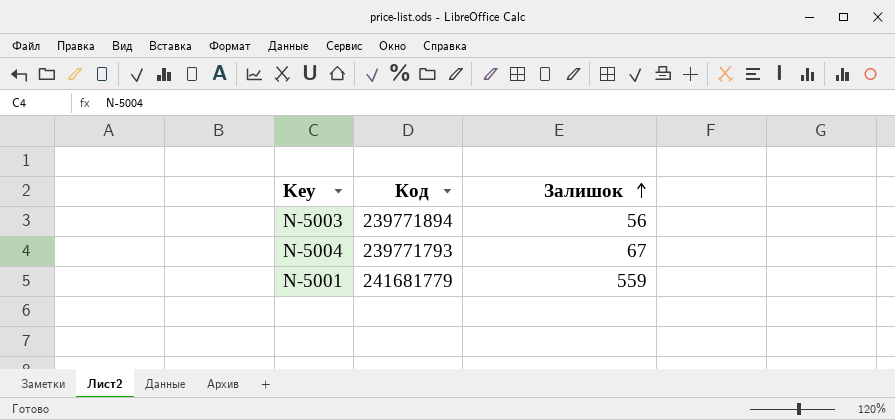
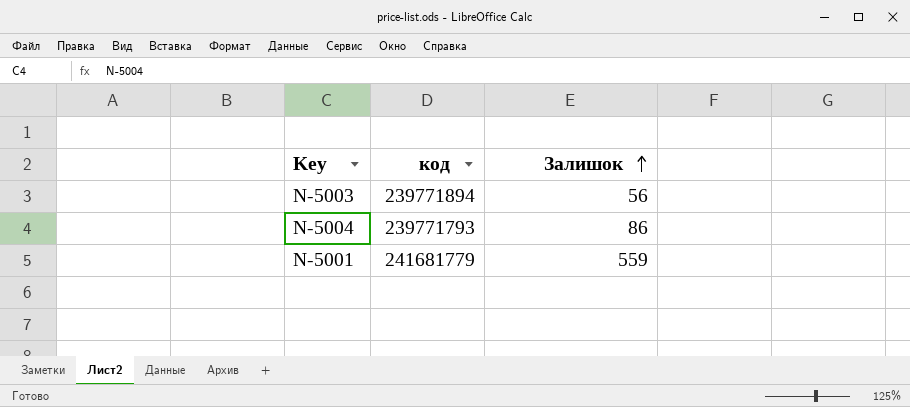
column name: Код -> код
N-5004 | Залишок: 67 -> 86

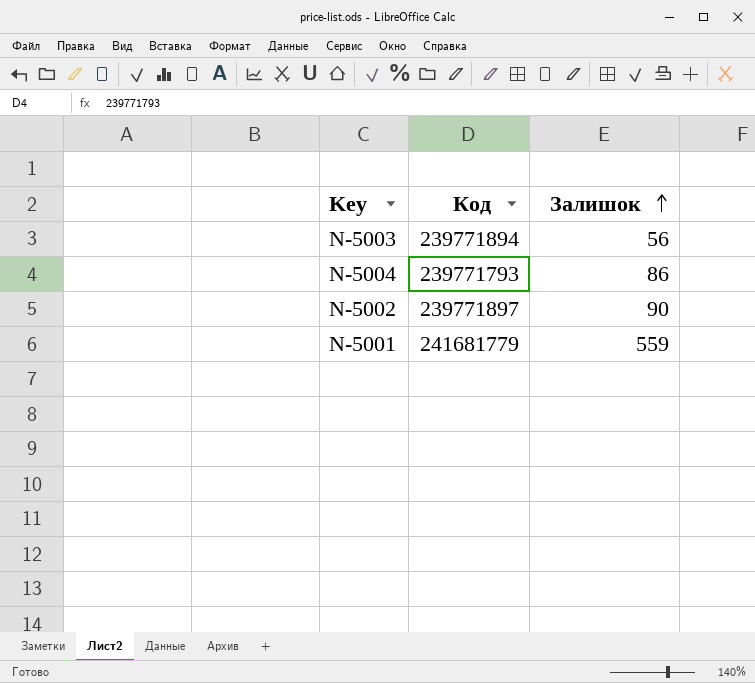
column name: код -> Код
row N-5002: none -> 239771897 | 90

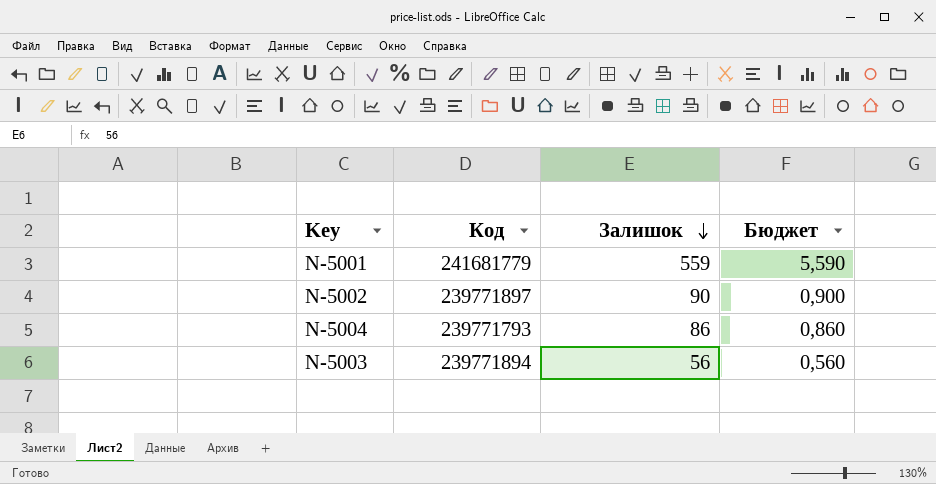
row order: Залишок ascending -> Залишок descending
column Бюджет | formula: none -> [Залишок] * 0,01

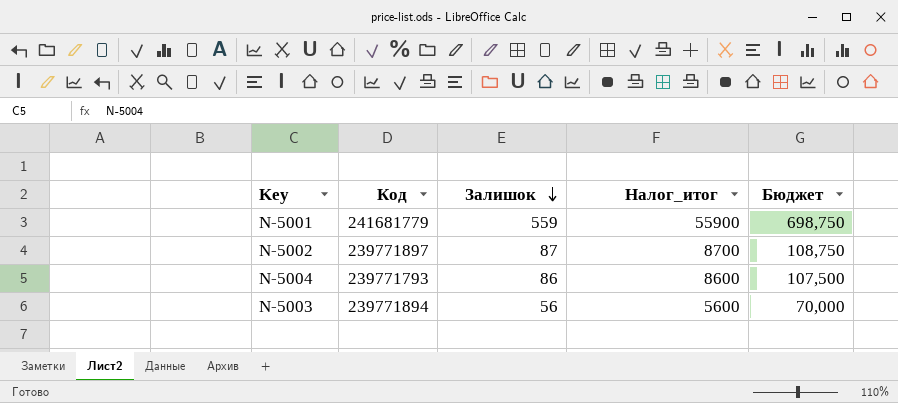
column Налог_итог | formula: none -> [Залишок] * 100
column Бюджет | formula: [Залишок] * 0,01 -> [Залишок] * 1,25
N-5002 | Залишок: 90 -> 87

